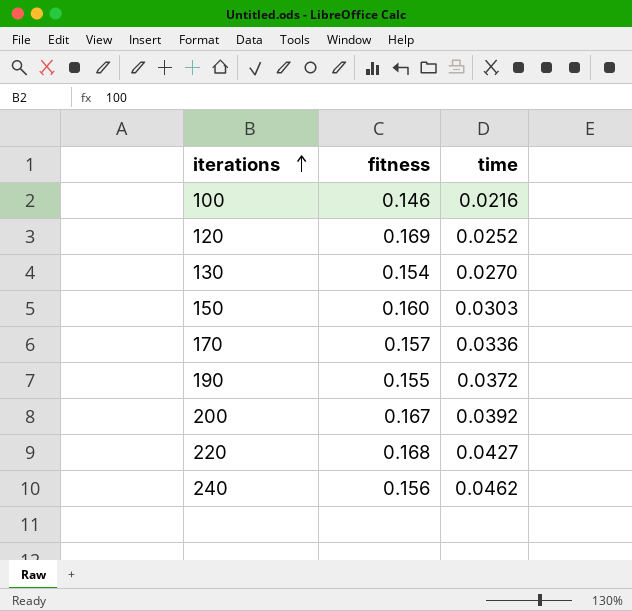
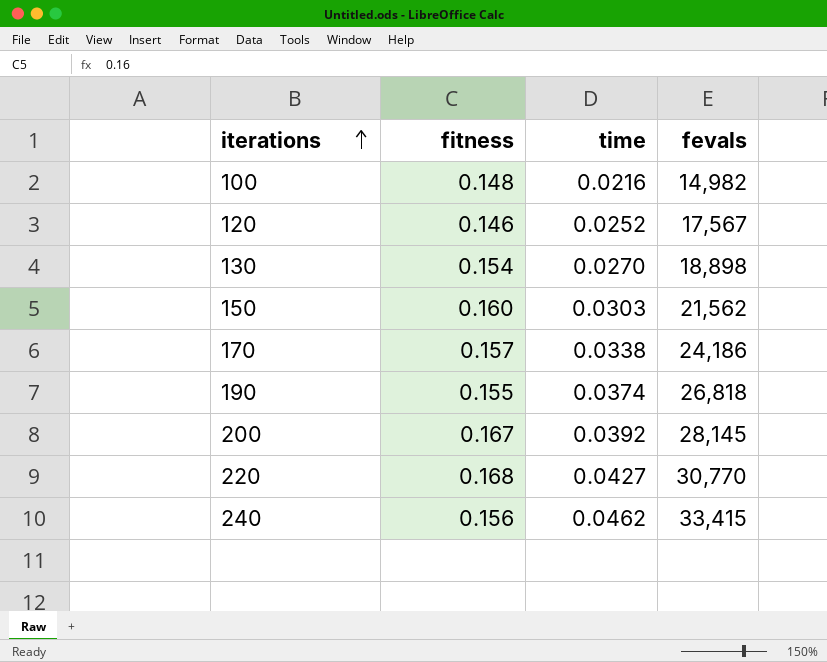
column fevals | position: none -> 4
100 | fitness: 0.146 -> 0.148
120 | fitness: 0.169 -> 0.146
170 | time: 0.0336 -> 0.0338
190 | time: 0.0372 -> 0.0374

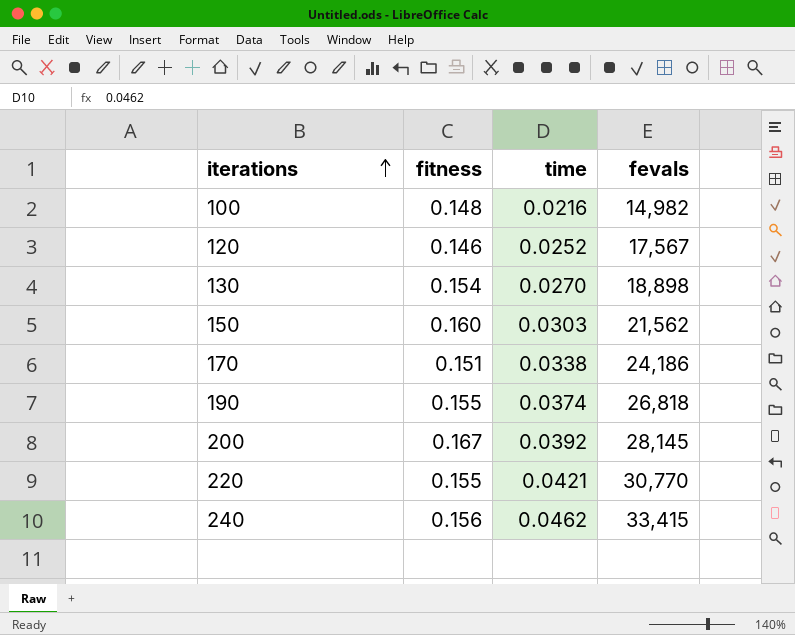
170 | fitness: 0.157 -> 0.151
220 | fitness: 0.168 -> 0.155
220 | time: 0.0427 -> 0.0421

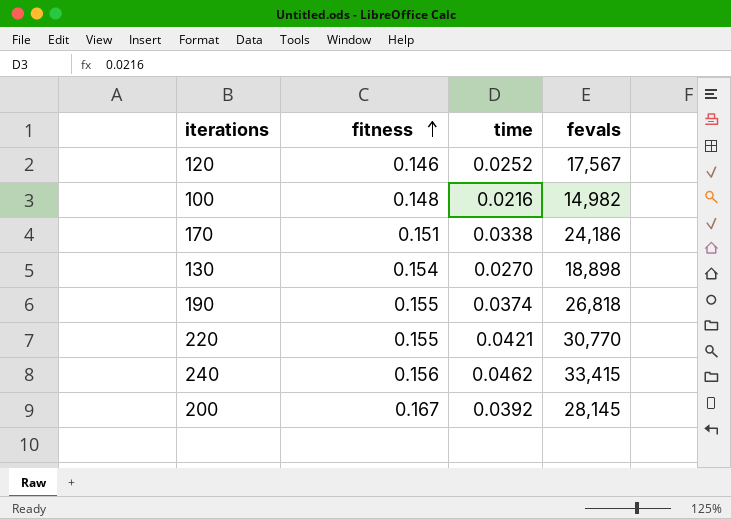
row order: iterations ascending -> fitness ascending
row 150: 0.160 | 0.0303 | 21,562 -> none

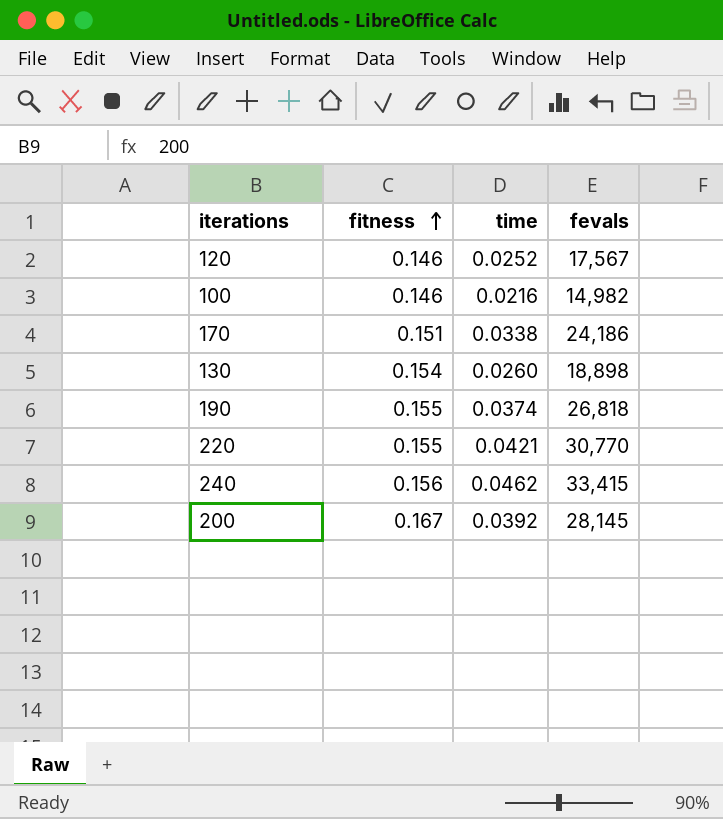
100 | fitness: 0.148 -> 0.146
130 | time: 0.0270 -> 0.0260

